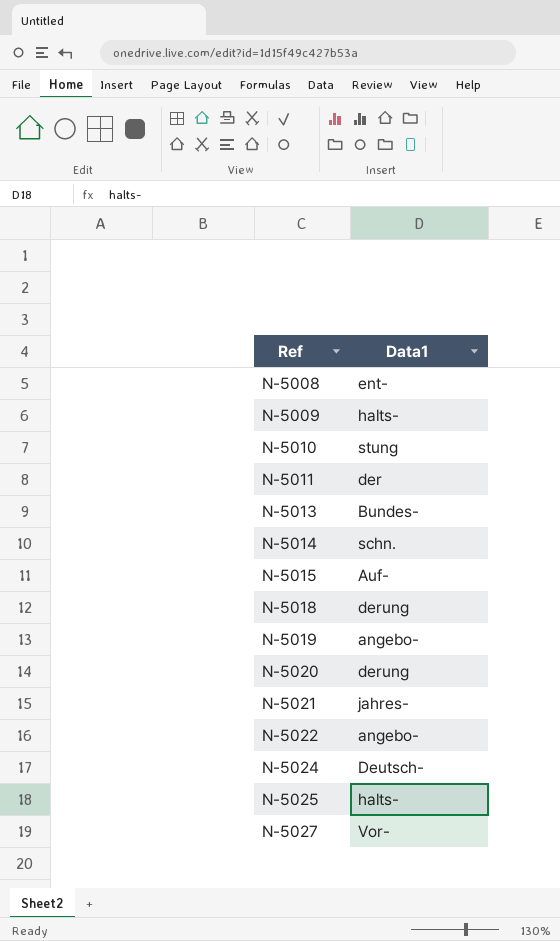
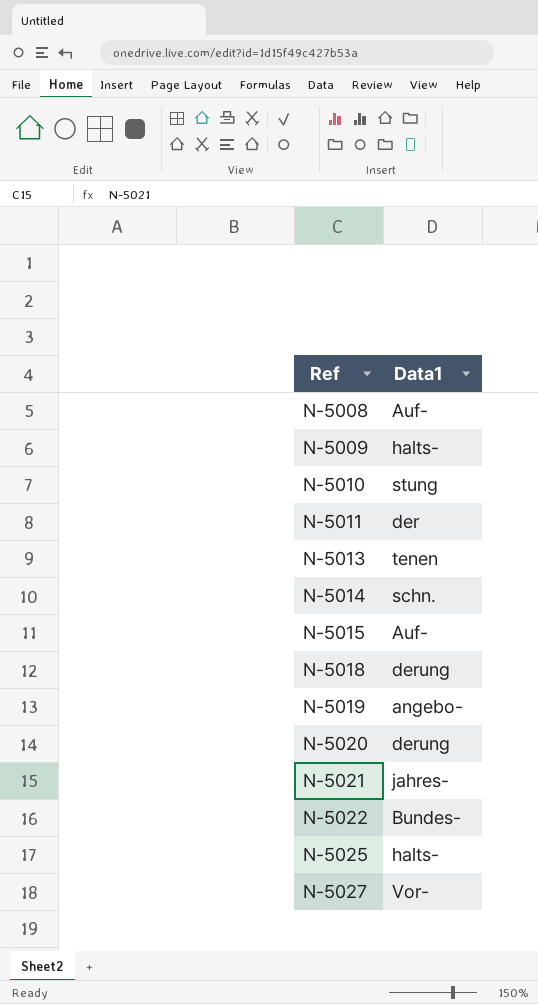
row N-5024: Deutsch- -> none
N-5008 | Data1: ent- -> Auf-
N-5013 | Data1: Bundes- -> tenen
N-5022 | Data1: angebo- -> Bundes-

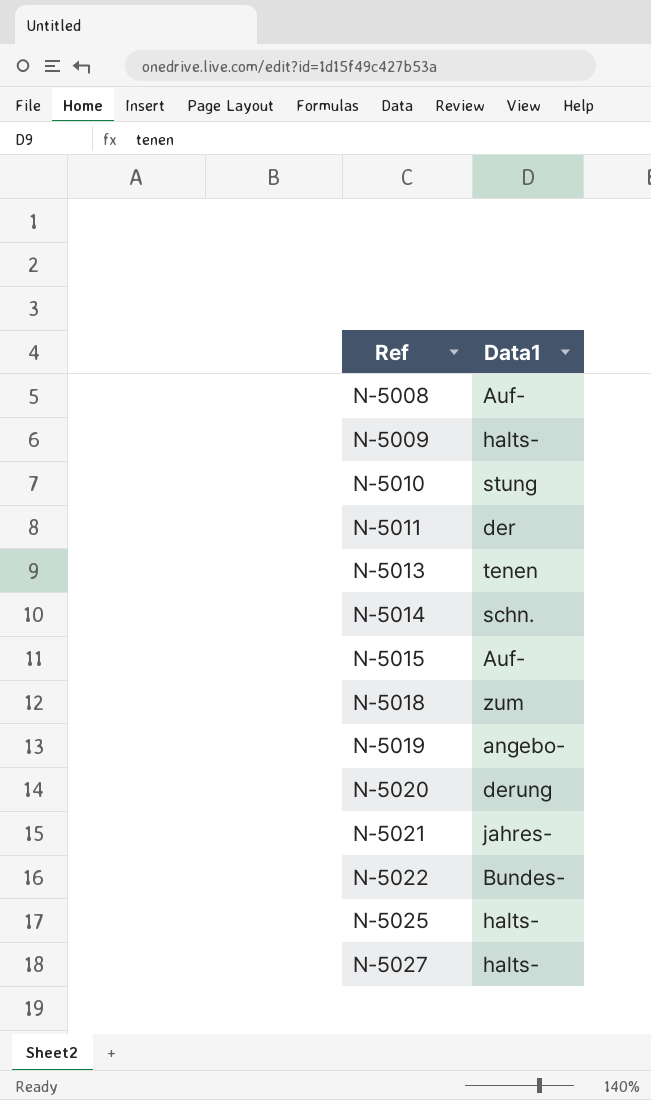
N-5018 | Data1: derung -> zum
N-5027 | Data1: Vor- -> halts-

